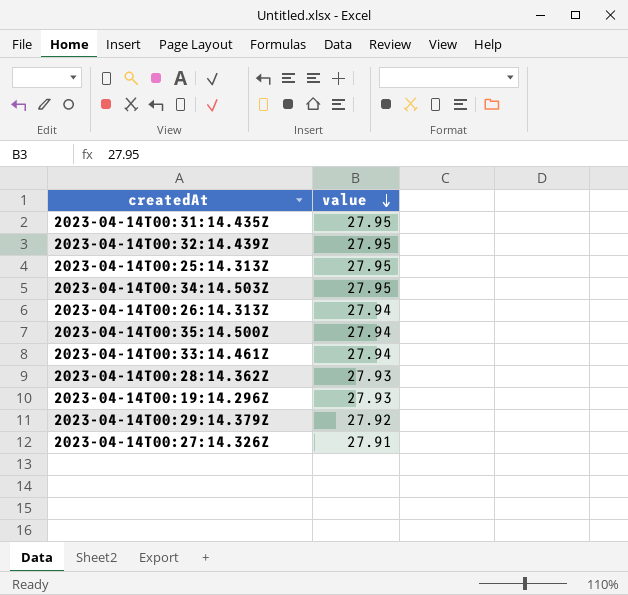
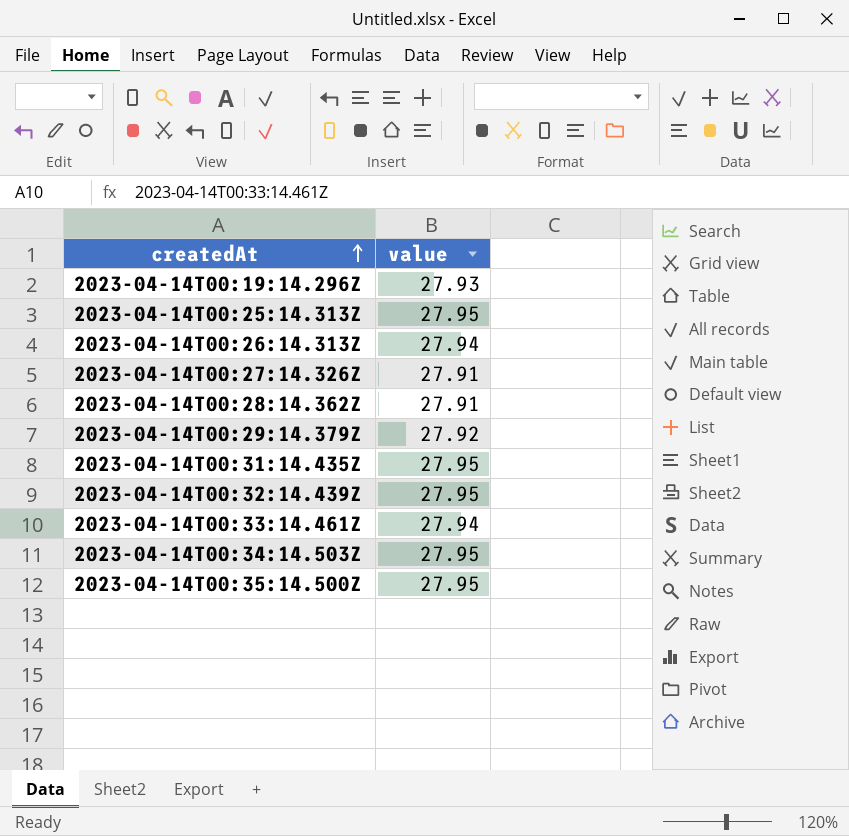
row order: value descending -> createdAt ascending
2023-04-14T00:28:14.362Z | value: 27.93 -> 27.91
2023-04-14T00:35:14.500Z | value: 27.94 -> 27.95

